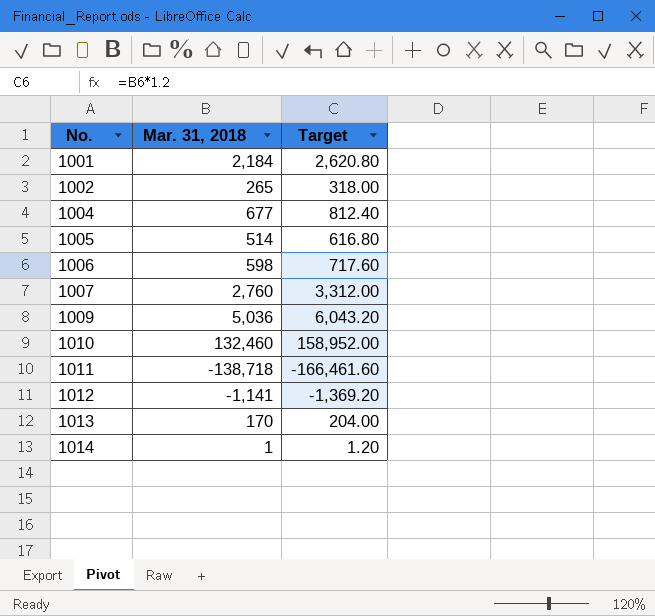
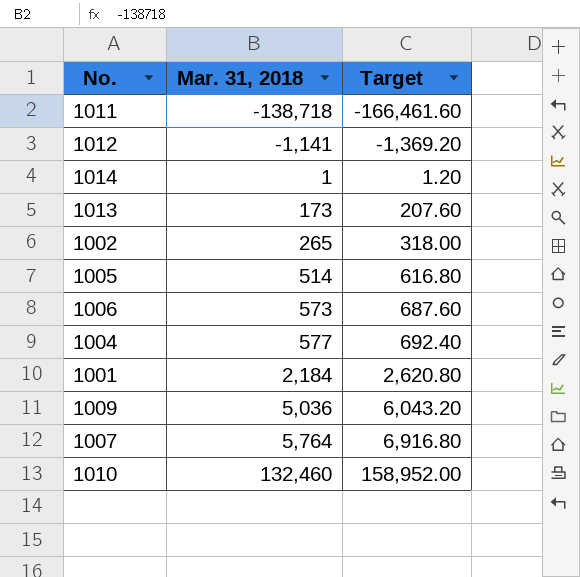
row order: No. ascending -> Mar. 31, 2018 ascending
1013 | Mar. 31, 2018: 170 -> 173
1013 | Target: 204.00 -> 207.60
1006 | Mar. 31, 2018: 598 -> 573
1006 | Target: 717.60 -> 687.60
1004 | Mar. 31, 2018: 677 -> 577
1004 | Target: 812.40 -> 692.40
1007 | Mar. 31, 2018: 2,760 -> 5,764
1007 | Target: 3,312.00 -> 6,916.80

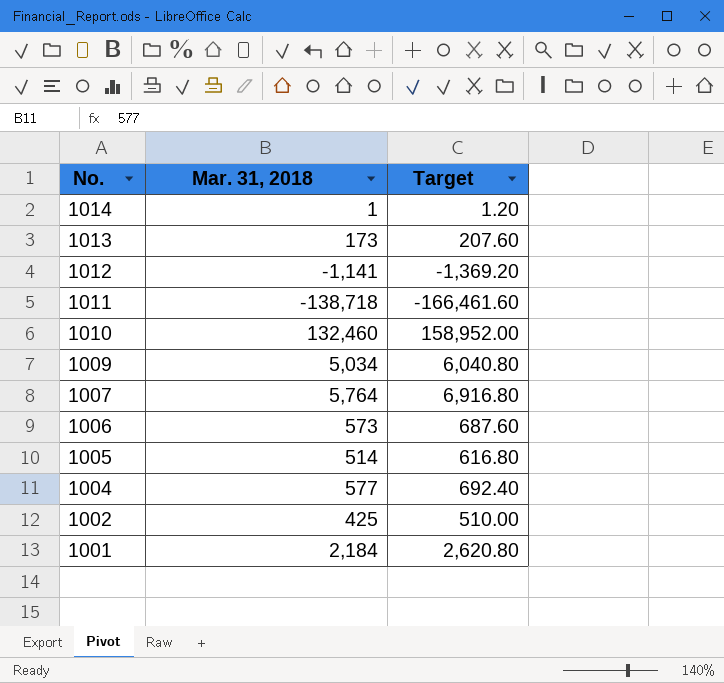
row order: Mar. 31, 2018 ascending -> No. descending
1009 | Mar. 31, 2018: 5,036 -> 5,034
1009 | Target: 6,043.20 -> 6,040.80
1002 | Mar. 31, 2018: 265 -> 425
1002 | Target: 318.00 -> 510.00

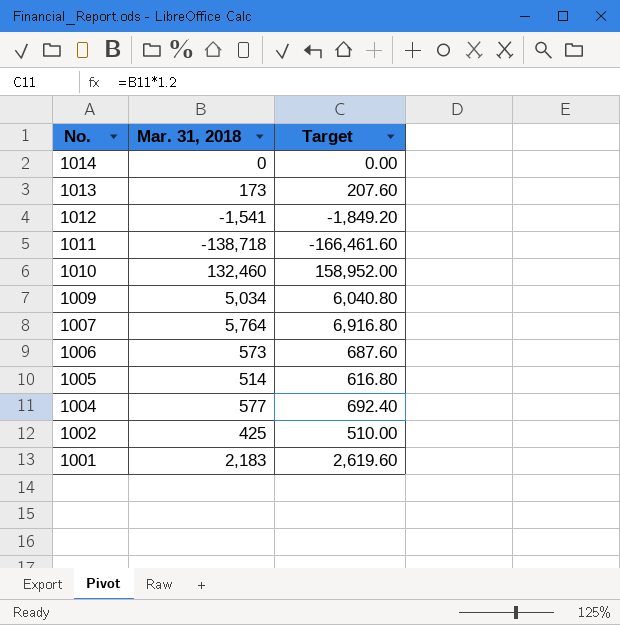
1014 | Mar. 31, 2018: 1 -> 0
1014 | Target: 1.20 -> 0.00
1012 | Mar. 31, 2018: -1,141 -> -1,541
1012 | Target: -1,369.20 -> -1,849.20
1001 | Mar. 31, 2018: 2,184 -> 2,183
1001 | Target: 2,620.80 -> 2,619.60

